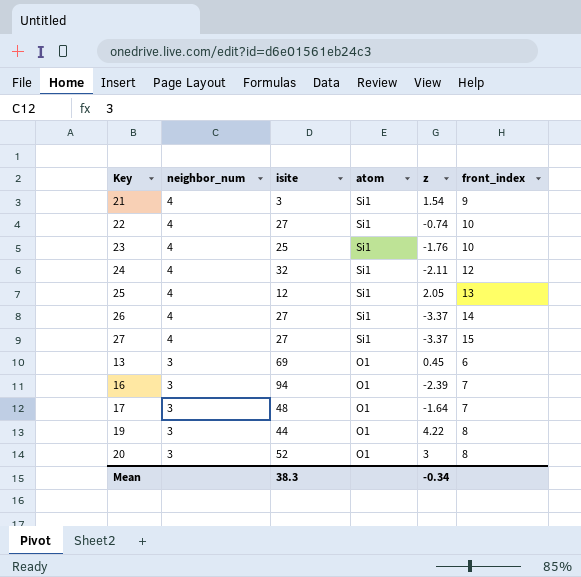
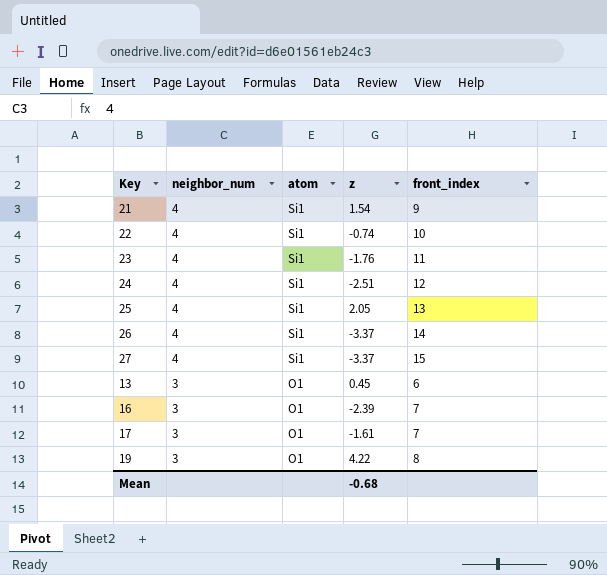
column isite | position: 3 -> none
row 20: 3 | 52 | O1 | 3 | 8 -> none
23 | front_index: 10 -> 11
24 | z: -2.11 -> -2.51
17 | z: -1.64 -> -1.61
Mean | z: -0.34 -> -0.68

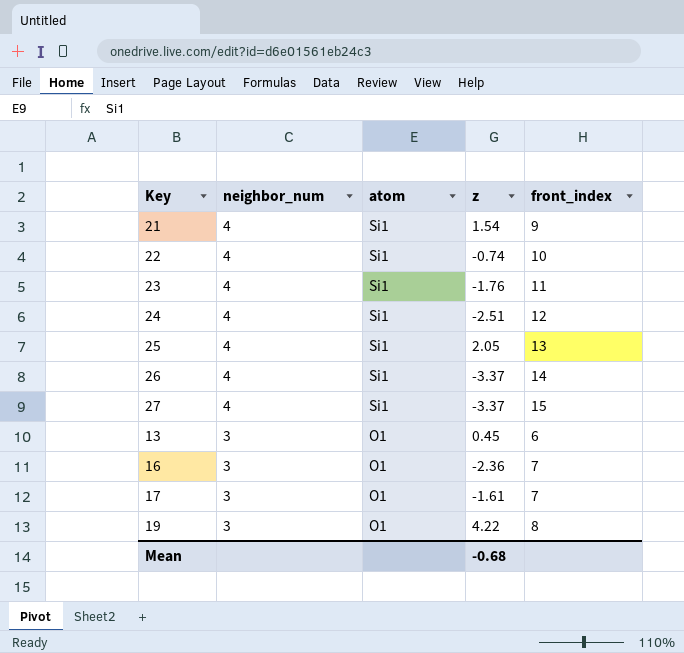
16 | z: -2.39 -> -2.36

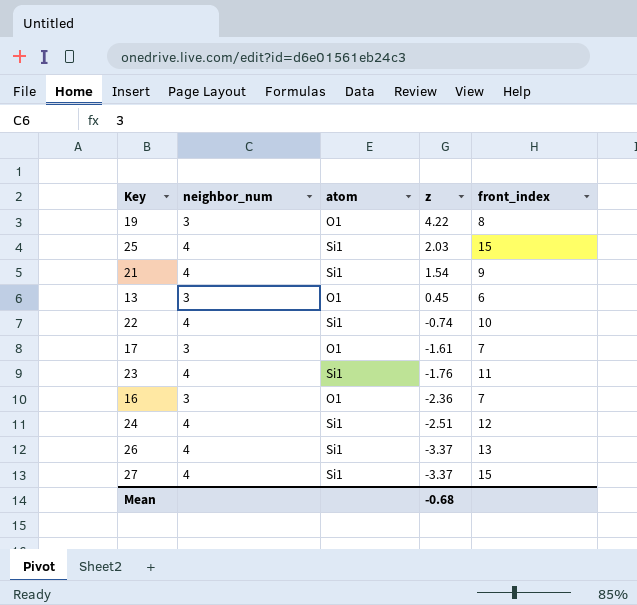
row order: neighbor_num descending -> z descending
25 | z: 2.05 -> 2.03
25 | front_index: 13 -> 15
26 | front_index: 14 -> 13

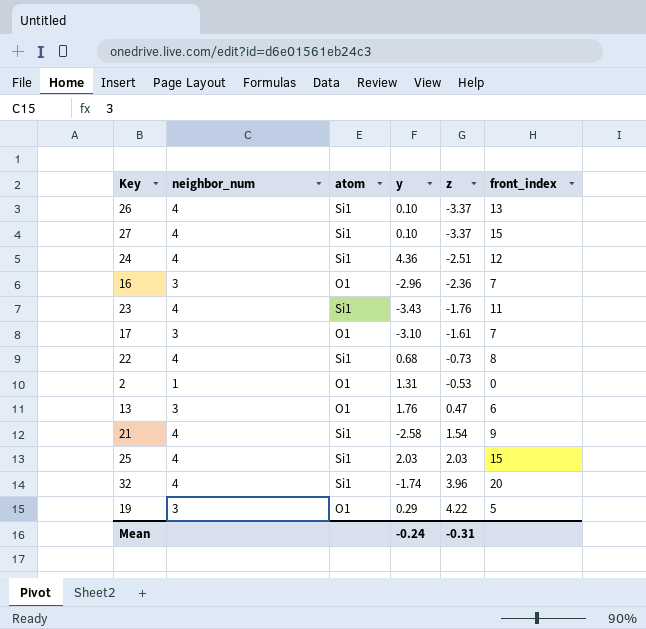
row order: z descending -> z ascending
column y | position: none -> 4
22 | z: -0.74 -> -0.73
22 | front_index: 10 -> 8
row 2: none -> 1 | O1 | 1.31 | -0.53 | 0
13 | z: 0.45 -> 0.47
row 32: none -> 4 | Si1 | -1.74 | 3.96 | 20
19 | front_index: 8 -> 5
Mean | z: -0.68 -> -0.31

